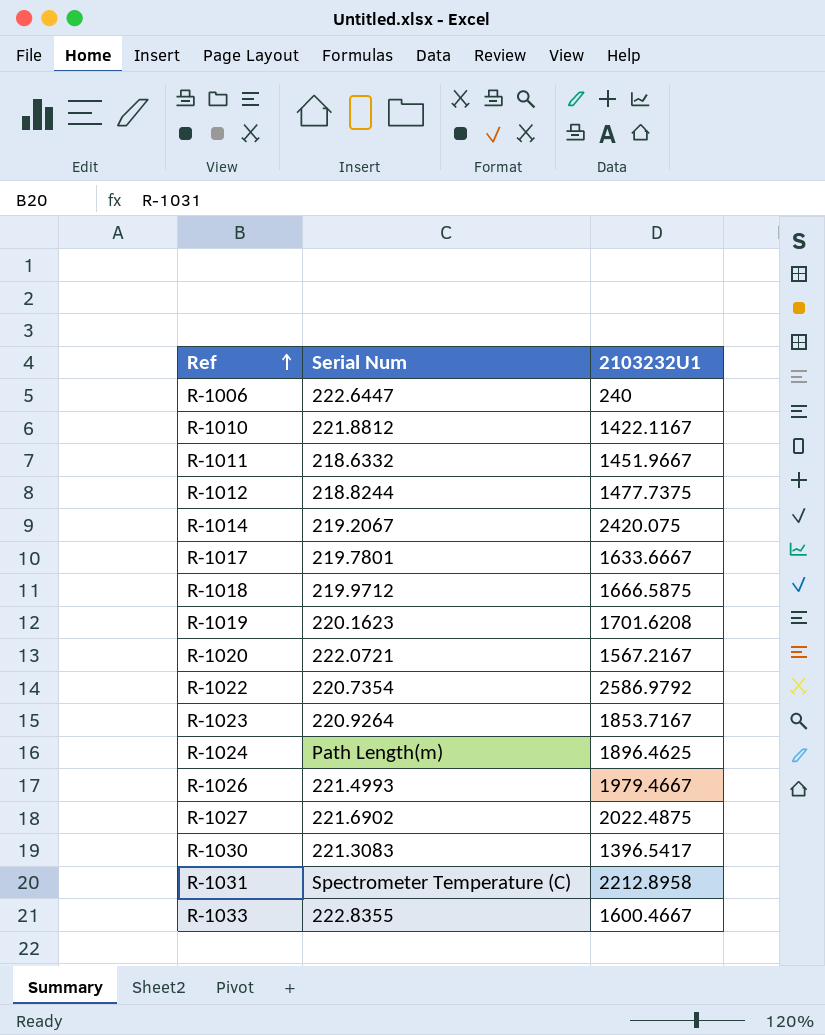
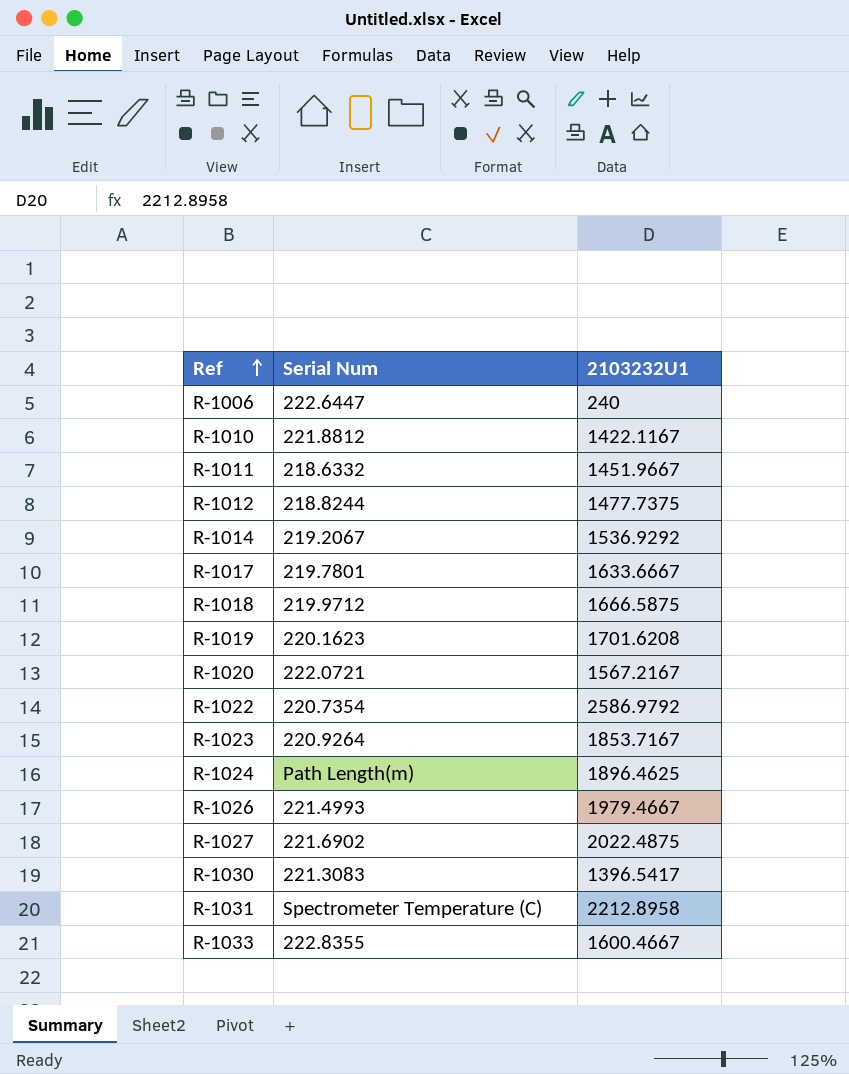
R-1014 | 2103232U1: 2420.075 -> 1536.9292

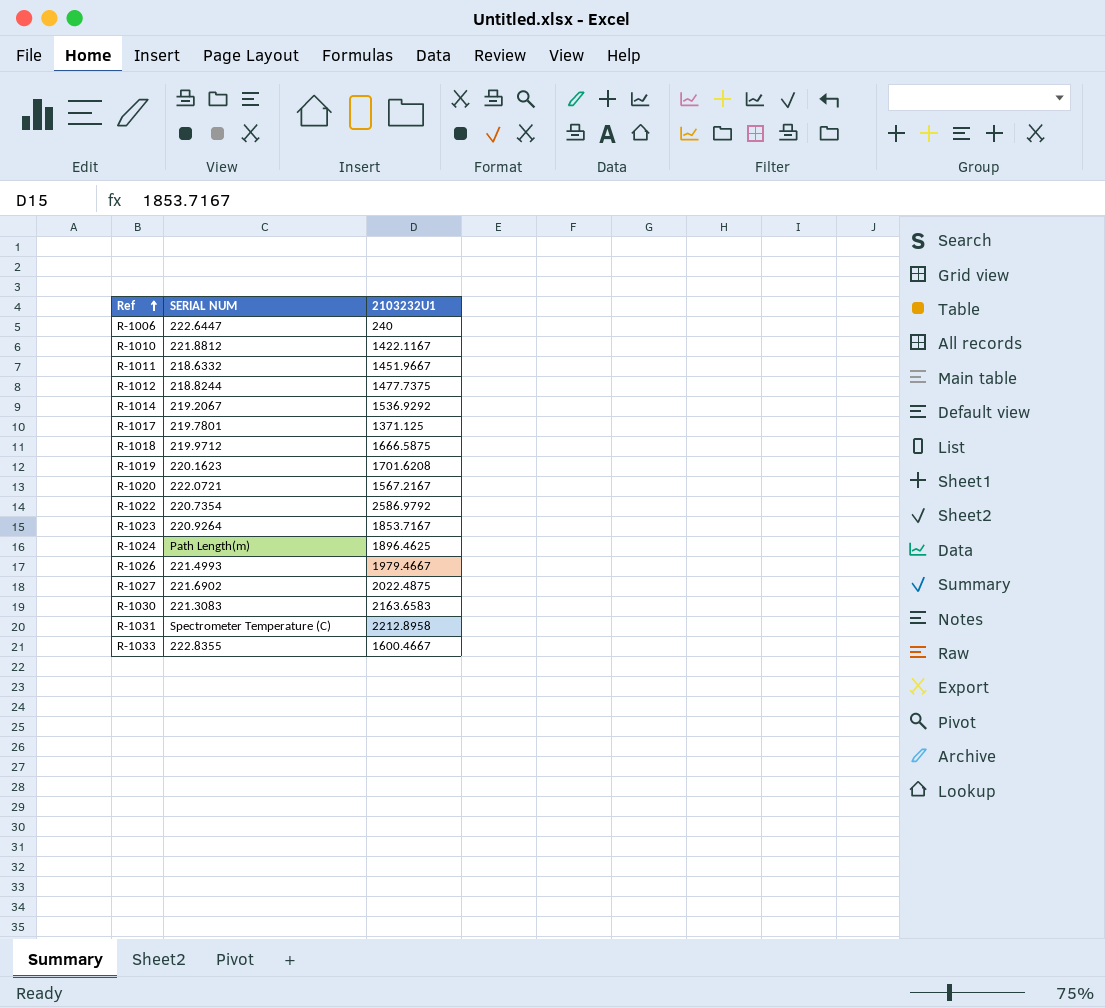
column name: Serial Num -> SERIAL NUM
R-1017 | 2103232U1: 1633.6667 -> 1371.125
R-1030 | 2103232U1: 1396.5417 -> 2163.6583

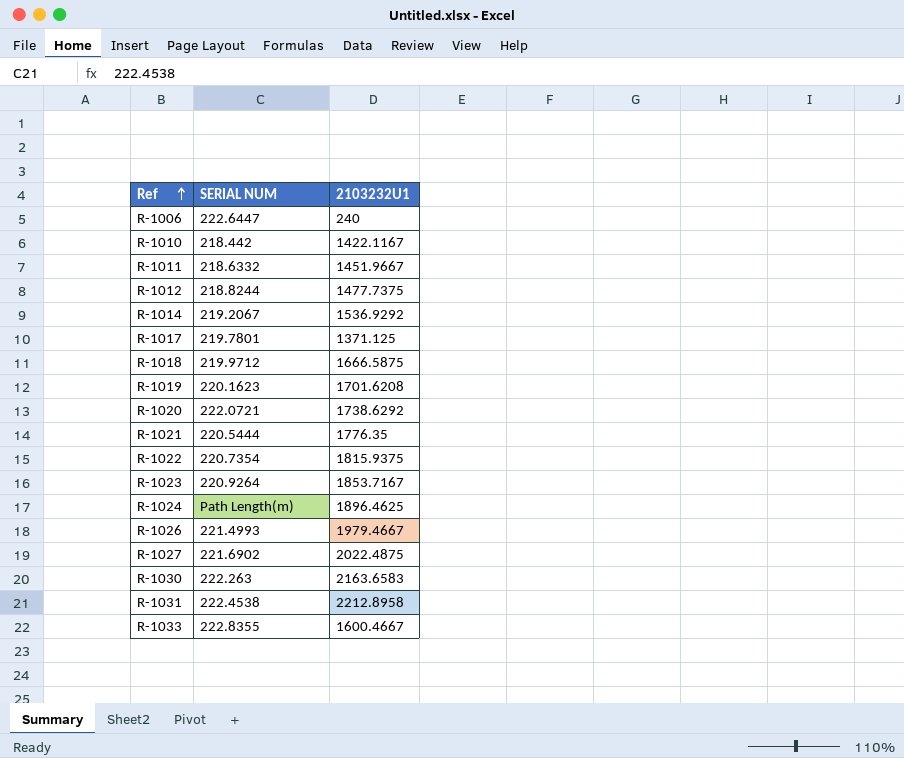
R-1010 | SERIAL NUM: 221.8812 -> 218.442
R-1020 | 2103232U1: 1567.2167 -> 1738.6292
row R-1021: none -> 220.5444 | 1776.35
R-1022 | 2103232U1: 2586.9792 -> 1815.9375
R-1030 | SERIAL NUM: 221.3083 -> 222.263
R-1031 | SERIAL NUM: Spectrometer Temperature (C) -> 222.4538

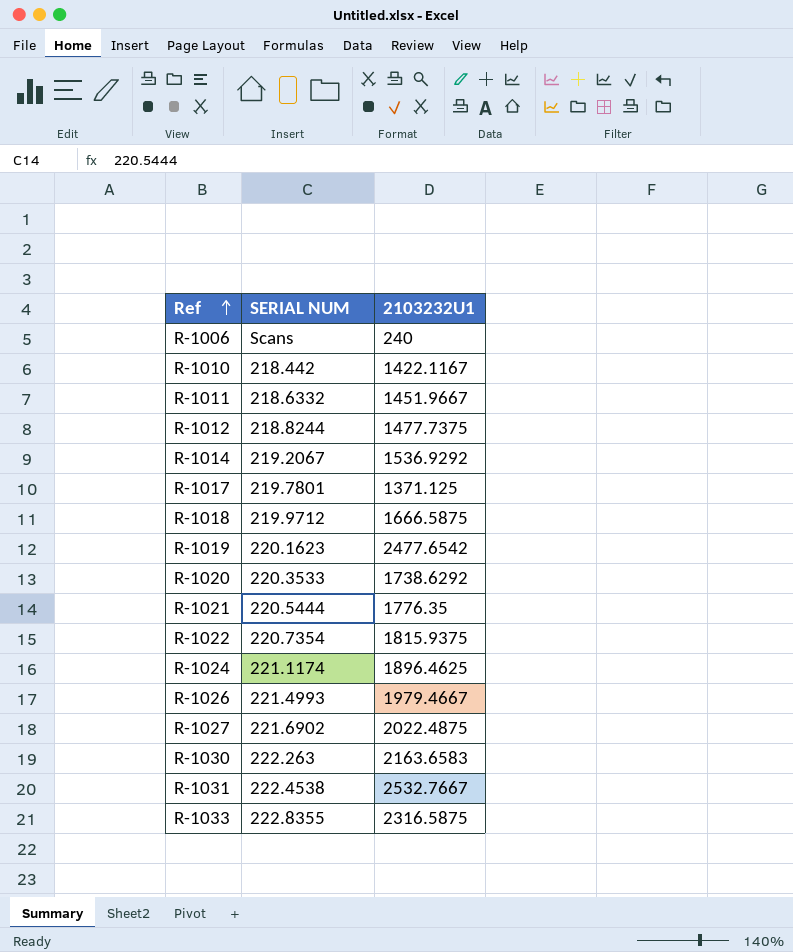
row R-1023: 220.9264 | 1853.7167 -> none
R-1006 | SERIAL NUM: 222.6447 -> Scans
R-1019 | 2103232U1: 1701.6208 -> 2477.6542
R-1020 | SERIAL NUM: 222.0721 -> 220.3533
R-1024 | SERIAL NUM: Path Length(m) -> 221.1174
R-1031 | 2103232U1: 2212.8958 -> 2532.7667
R-1033 | 2103232U1: 1600.4667 -> 2316.5875

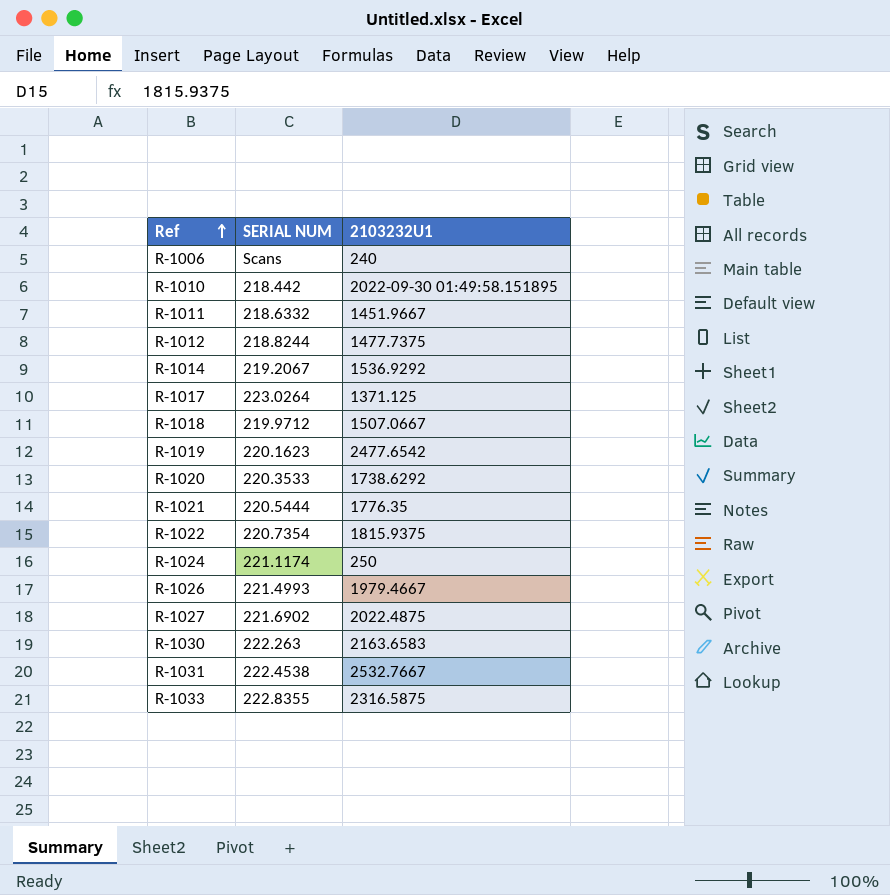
R-1010 | 2103232U1: 1422.1167 -> 2022-09-30 01:49:58.151895
R-1017 | SERIAL NUM: 219.7801 -> 223.0264
R-1018 | 2103232U1: 1666.5875 -> 1507.0667
R-1024 | 2103232U1: 1896.4625 -> 250

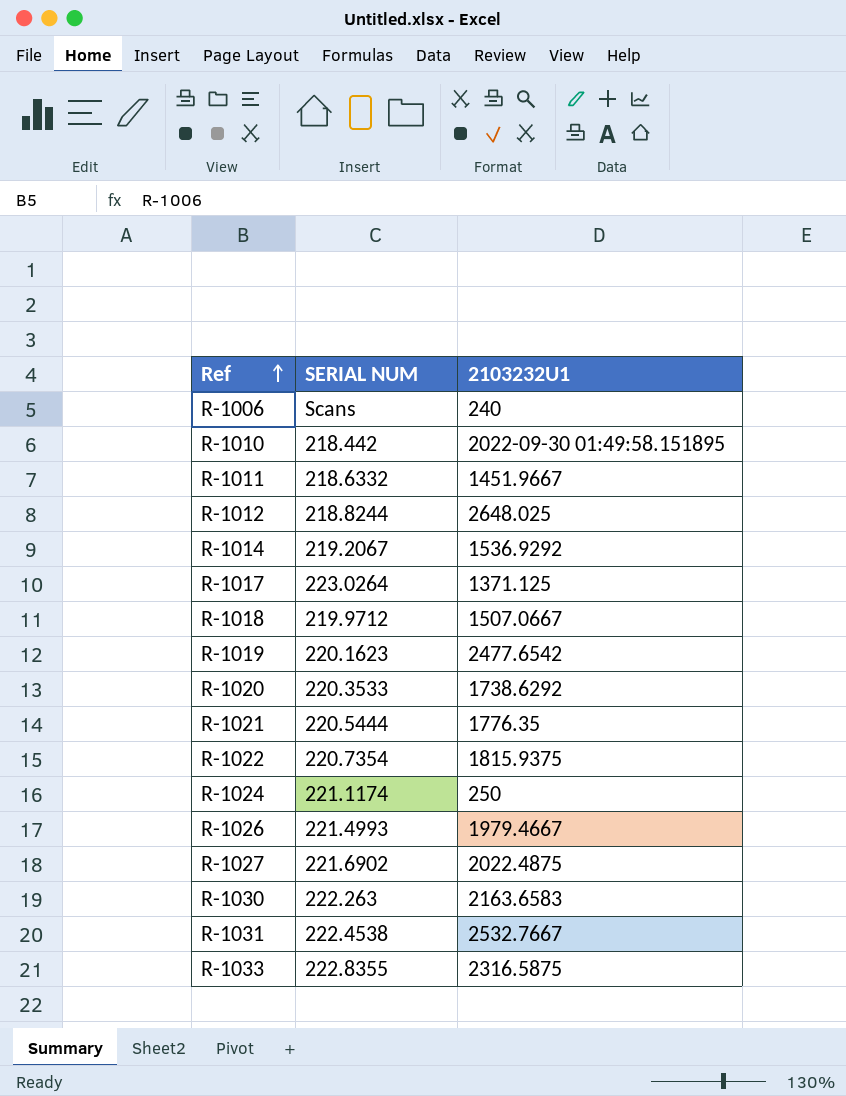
R-1012 | 2103232U1: 1477.7375 -> 2648.025

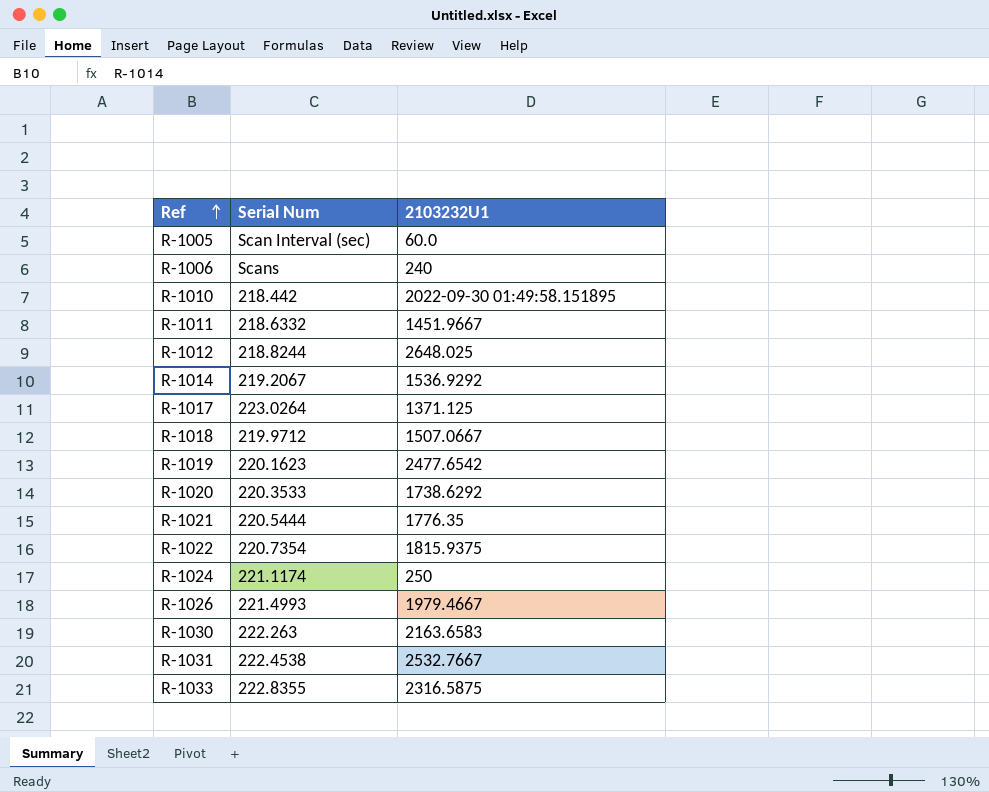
column name: SERIAL NUM -> Serial Num
row R-1027: 221.6902 | 2022.4875 -> none
row R-1005: none -> Scan Interval (sec) | 60.0

